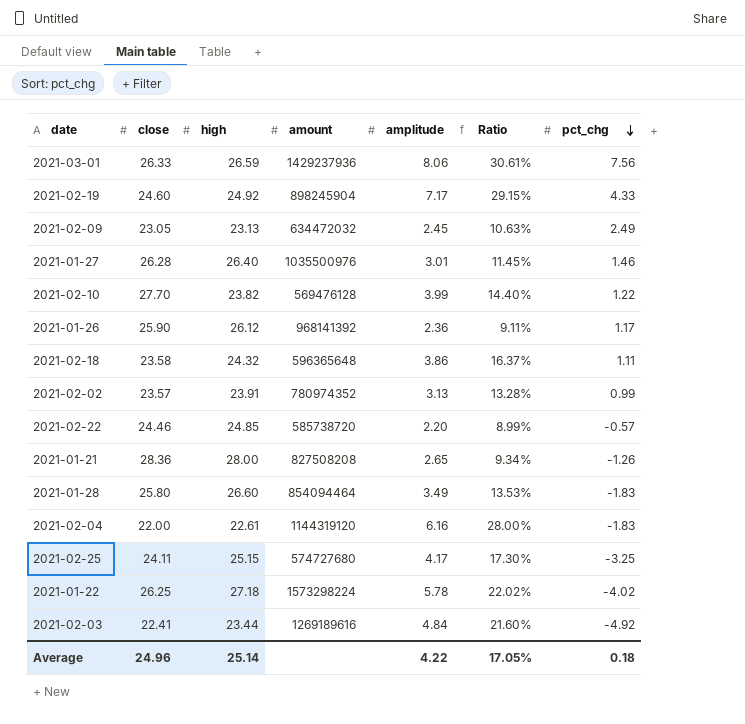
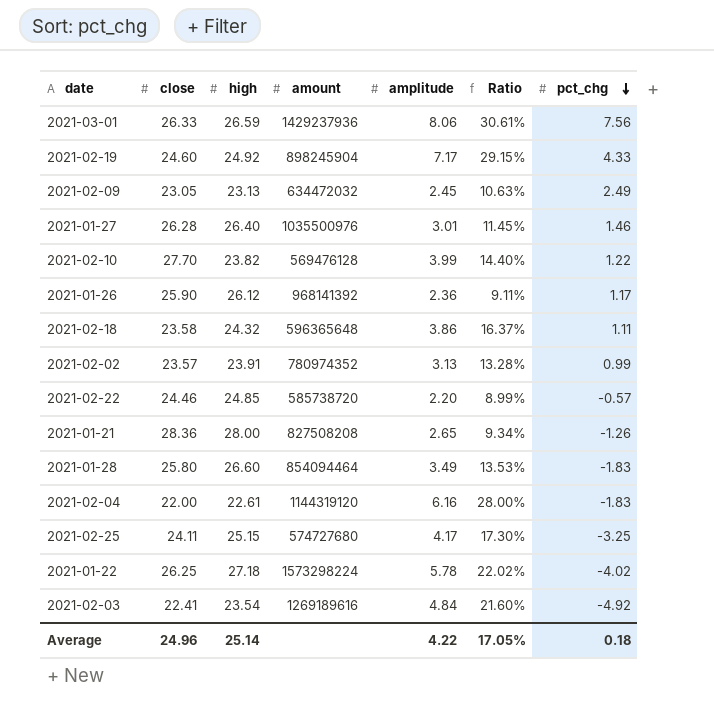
2021-02-03 | high: 23.44 -> 23.54

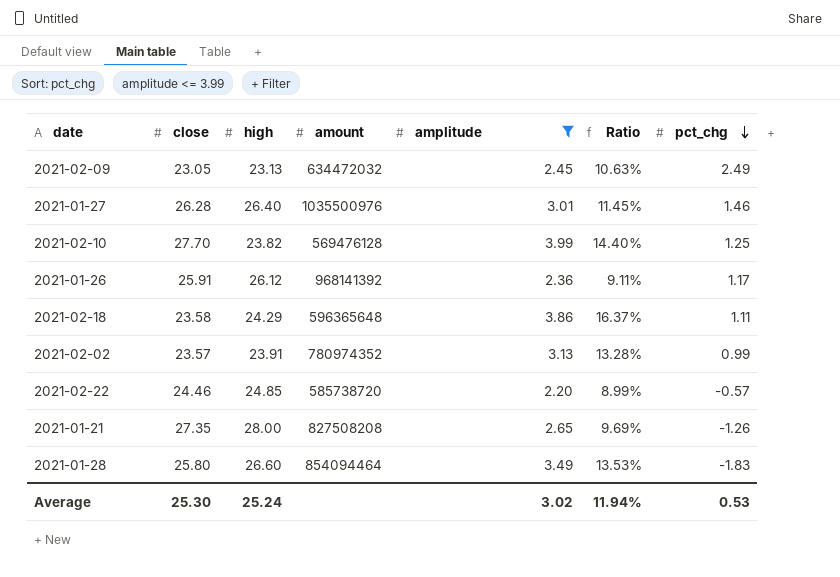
filter: none -> amplitude <= 3.99
2021-02-10 | pct_chg: 1.22 -> 1.25
2021-01-26 | close: 25.90 -> 25.91
2021-02-18 | high: 24.32 -> 24.29
2021-01-21 | close: 28.36 -> 27.35
2021-01-21 | Ratio: 9.34% -> 9.69%
Average | close: 24.96 -> 25.30
Average | high: 25.14 -> 25.24
Average | amplitude: 4.22 -> 3.02
Average | Ratio: 17.05% -> 11.94%
Average | pct_chg: 0.18 -> 0.53

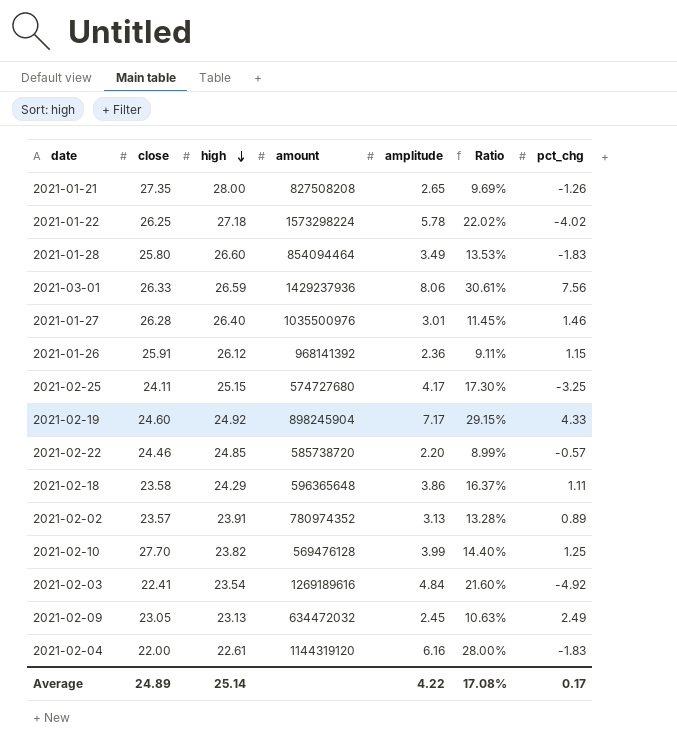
filter: amplitude <= 3.99 -> none
row order: pct_chg descending -> high descending
2021-01-26 | pct_chg: 1.17 -> 1.15
2021-02-02 | pct_chg: 0.99 -> 0.89
Average | close: 25.30 -> 24.89
Average | high: 25.24 -> 25.14
Average | amplitude: 3.02 -> 4.22
Average | Ratio: 11.94% -> 17.08%
Average | pct_chg: 0.53 -> 0.17

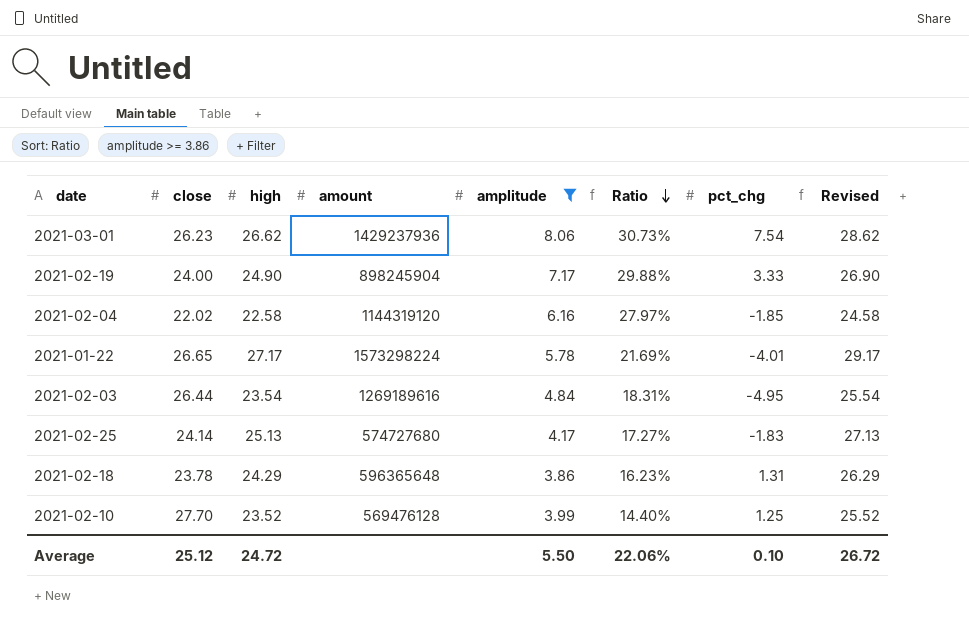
filter: none -> amplitude >= 3.86
row order: high descending -> Ratio descending
column Revised | formula: none -> [high] + 2
2021-03-01 | close: 26.33 -> 26.23
2021-03-01 | high: 26.59 -> 26.62
2021-03-01 | Ratio: 30.61% -> 30.73%
2021-03-01 | pct_chg: 7.56 -> 7.54
2021-02-19 | close: 24.60 -> 24.00
2021-02-19 | high: 24.92 -> 24.90
2021-02-19 | Ratio: 29.15% -> 29.88%
2021-02-19 | pct_chg: 4.33 -> 3.33
2021-02-04 | close: 22.00 -> 22.02
2021-02-04 | high: 22.61 -> 22.58
2021-02-04 | Ratio: 28.00% -> 27.97%
2021-02-04 | pct_chg: -1.83 -> -1.85
2021-01-22 | close: 26.25 -> 26.65
2021-01-22 | high: 27.18 -> 27.17
2021-01-22 | Ratio: 22.02% -> 21.69%
2021-01-22 | pct_chg: -4.02 -> -4.01
2021-02-03 | close: 22.41 -> 26.44
2021-02-03 | Ratio: 21.60% -> 18.31%
2021-02-03 | pct_chg: -4.92 -> -4.95
2021-02-25 | close: 24.11 -> 24.14
2021-02-25 | high: 25.15 -> 25.13
2021-02-25 | Ratio: 17.30% -> 17.27%
2021-02-25 | pct_chg: -3.25 -> -1.83
2021-02-18 | close: 23.58 -> 23.78
2021-02-18 | Ratio: 16.37% -> 16.23%
2021-02-18 | pct_chg: 1.11 -> 1.31
2021-02-10 | high: 23.82 -> 23.52
Average | close: 24.89 -> 25.12
Average | high: 25.14 -> 24.72
Average | amplitude: 4.22 -> 5.50
Average | Ratio: 17.08% -> 22.06%
Average | pct_chg: 0.17 -> 0.10

